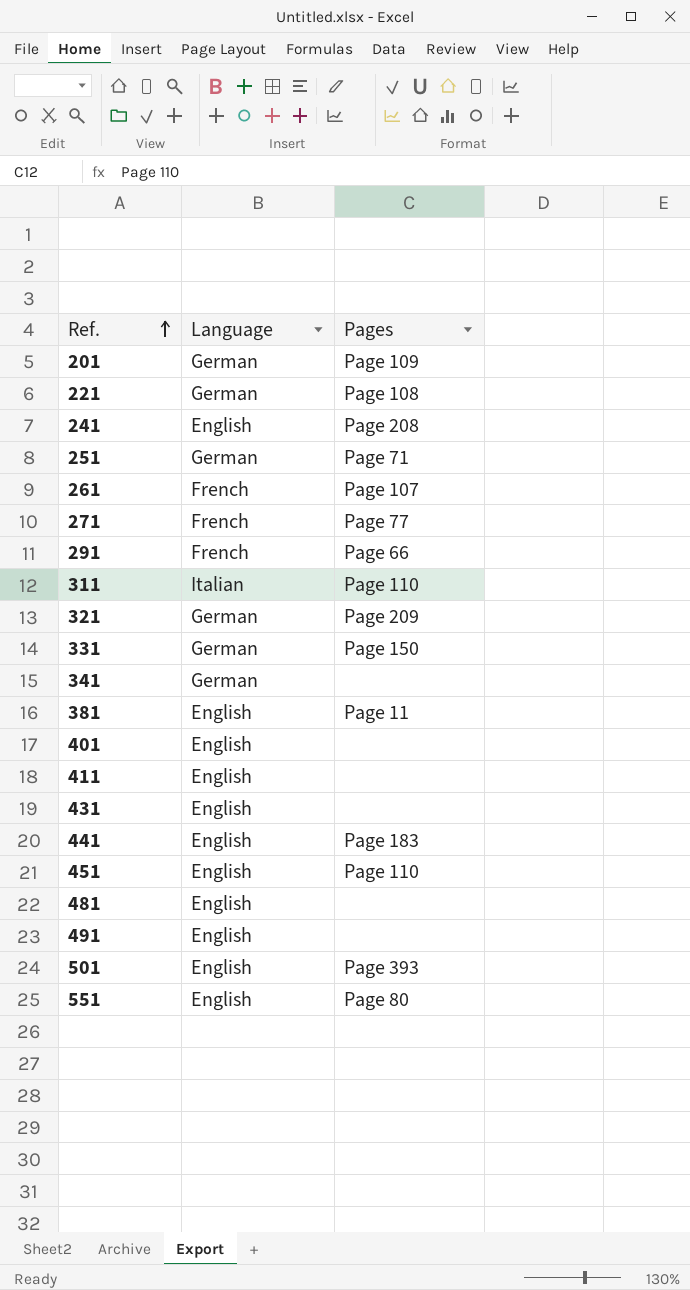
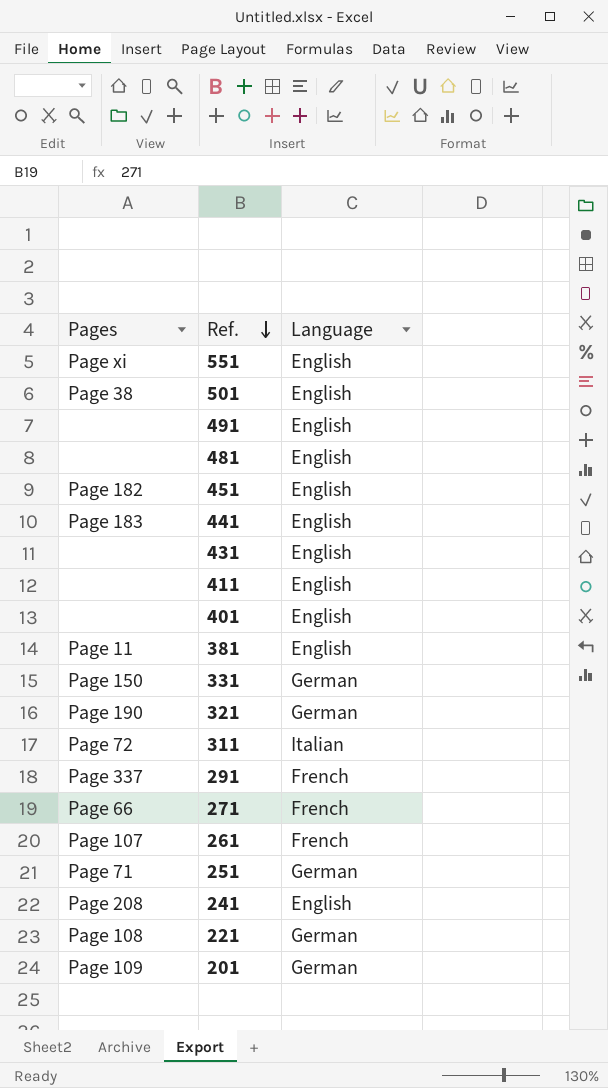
row order: Ref. ascending -> Ref. descending
column Pages | position: 3 -> 1
row 341: German | none -> none
551 | Pages: Page 80 -> Page xi
501 | Pages: Page 393 -> Page 38
451 | Pages: Page 110 -> Page 182
321 | Pages: Page 209 -> Page 190
311 | Pages: Page 110 -> Page 72
291 | Pages: Page 66 -> Page 337
271 | Pages: Page 77 -> Page 66

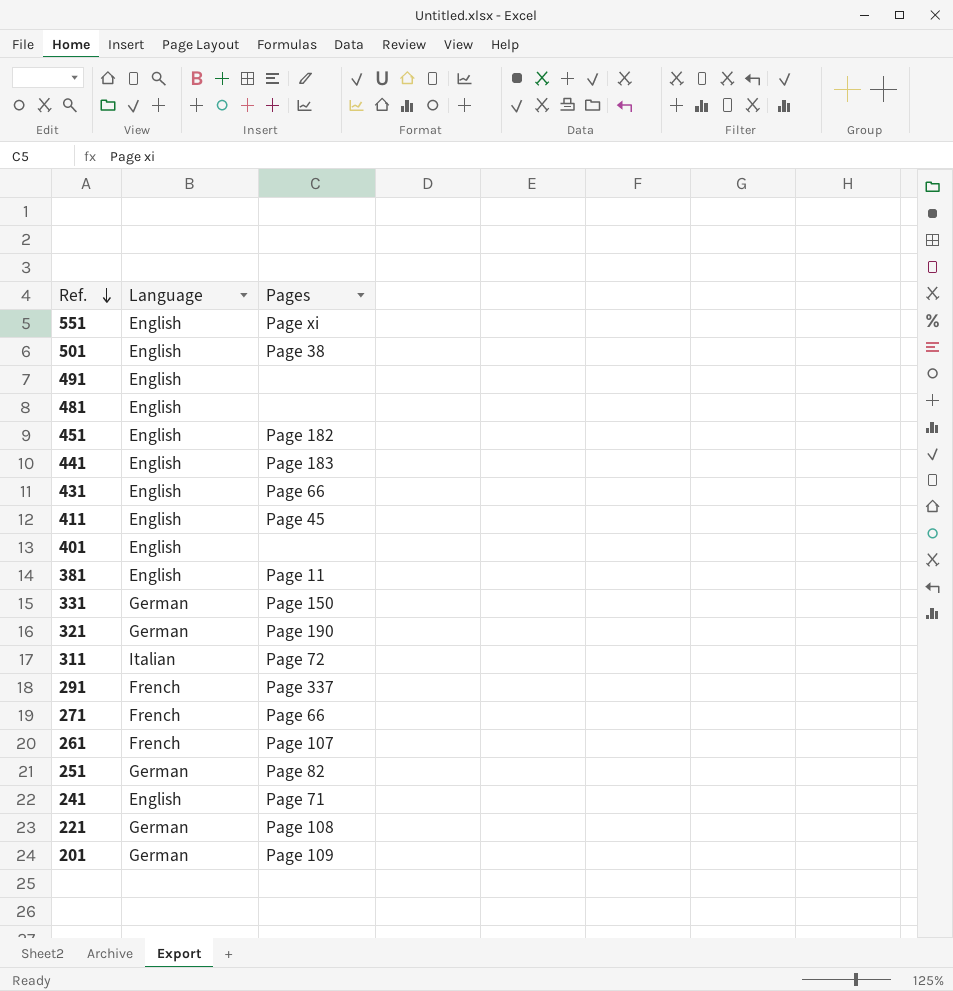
column Pages | position: 1 -> 3
431 | Pages: none -> Page 66
411 | Pages: none -> Page 45
251 | Pages: Page 71 -> Page 82
241 | Pages: Page 208 -> Page 71

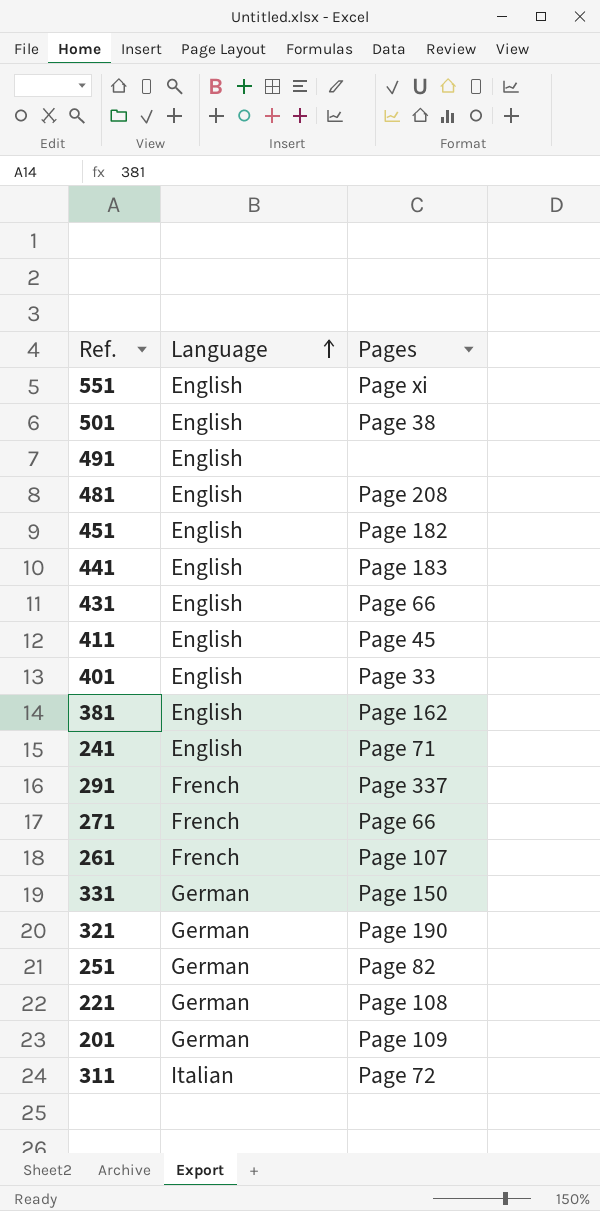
row order: Ref. descending -> Language ascending
481 | Pages: none -> Page 208
401 | Pages: none -> Page 33
381 | Pages: Page 11 -> Page 162

